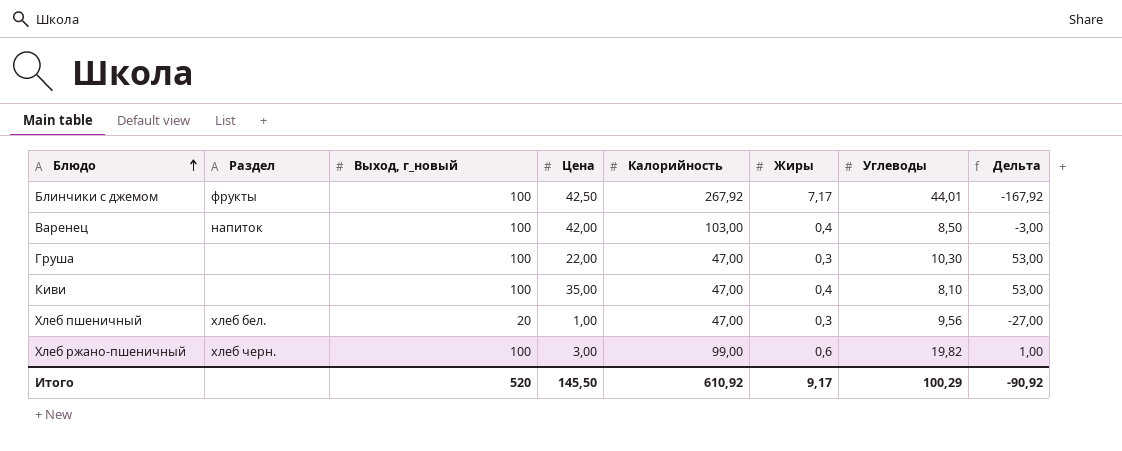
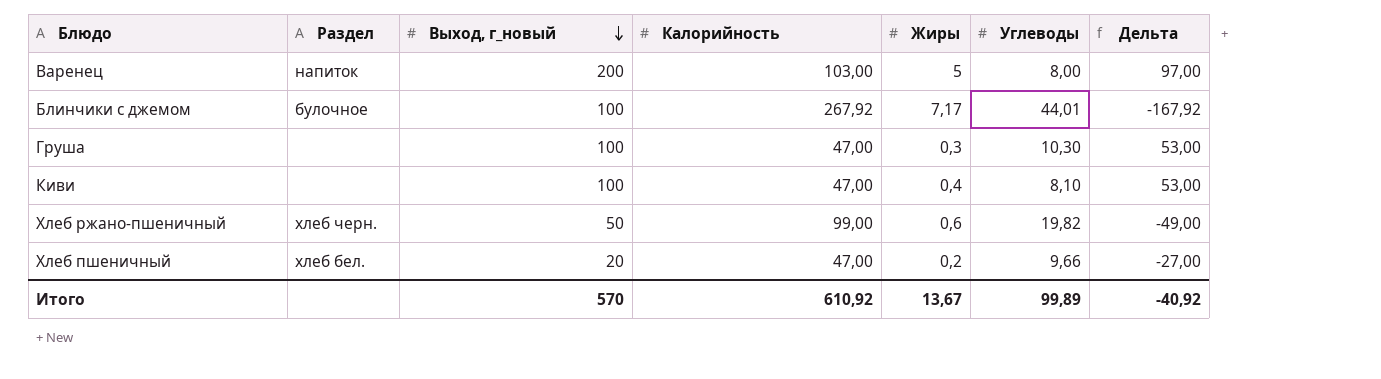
row order: Блюдо ascending -> Выход, г_новый descending
column Цена | position: 4 -> none
Варенец | Выход, г_новый: 100 -> 200
Варенец | Жиры: 0,4 -> 5
Варенец | Углеводы: 8,50 -> 8,00
Варенец | Дельта: -3,00 -> 97,00
Блинчики с джемом | Раздел: фрукты -> булочное
Хлеб ржано-пшеничный | Выход, г_новый: 100 -> 50
Хлеб ржано-пшеничный | Дельта: 1,00 -> -49,00
Хлеб пшеничный | Жиры: 0,3 -> 0,2
Хлеб пшеничный | Углеводы: 9,56 -> 9,66
Итого | Выход, г_новый: 520 -> 570
Итого | Жиры: 9,17 -> 13,67
Итого | Углеводы: 100,29 -> 99,89
Итого | Дельта: -90,92 -> -40,92

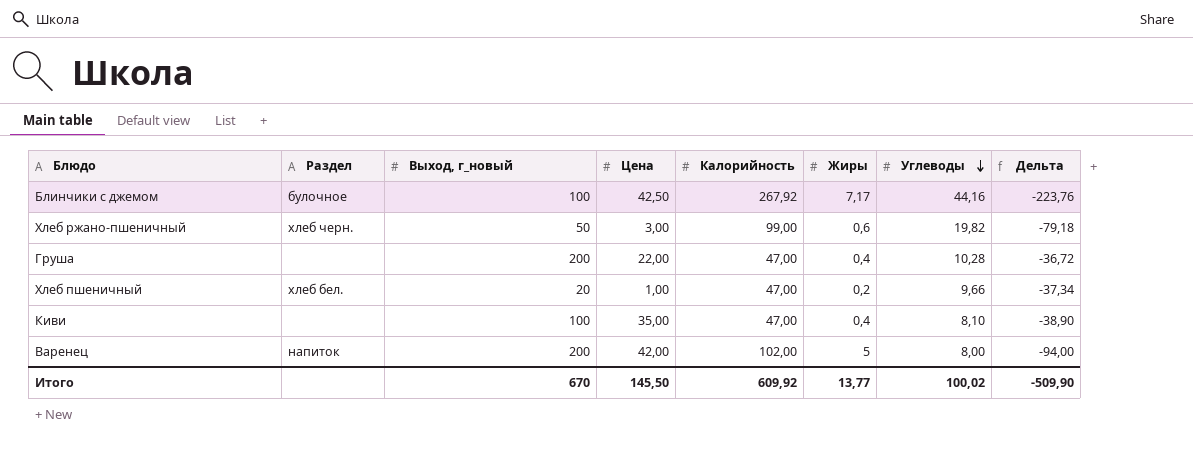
row order: Выход, г_новый descending -> Углеводы descending
column Цена | position: none -> 4
column Дельта | formula: [Выход, г_новый] - [Калорийность] -> [Углеводы] - [Калорийность]
Блинчики с джемом | Углеводы: 44,01 -> 44,16
Груша | Выход, г_новый: 100 -> 200
Груша | Жиры: 0,3 -> 0,4
Груша | Углеводы: 10,30 -> 10,28
Варенец | Калорийность: 103,00 -> 102,00
Итого | Выход, г_новый: 570 -> 670
Итого | Калорийность: 610,92 -> 609,92
Итого | Жиры: 13,67 -> 13,77
Итого | Углеводы: 99,89 -> 100,02
Итого | Дельта: -40,92 -> -509,90

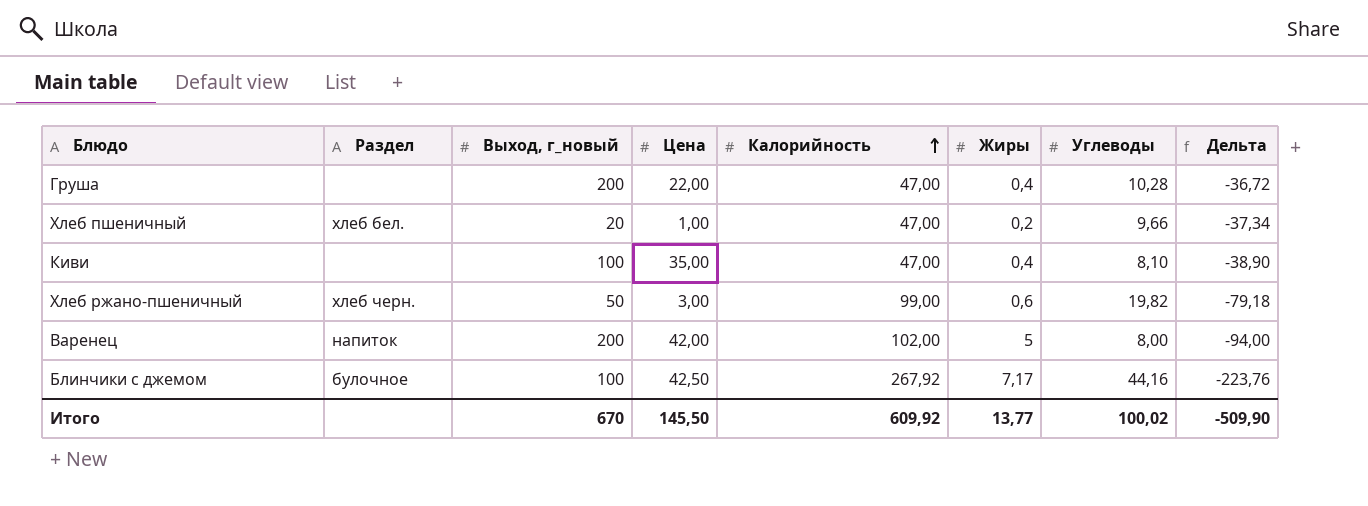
row order: Углеводы descending -> Калорийность ascending

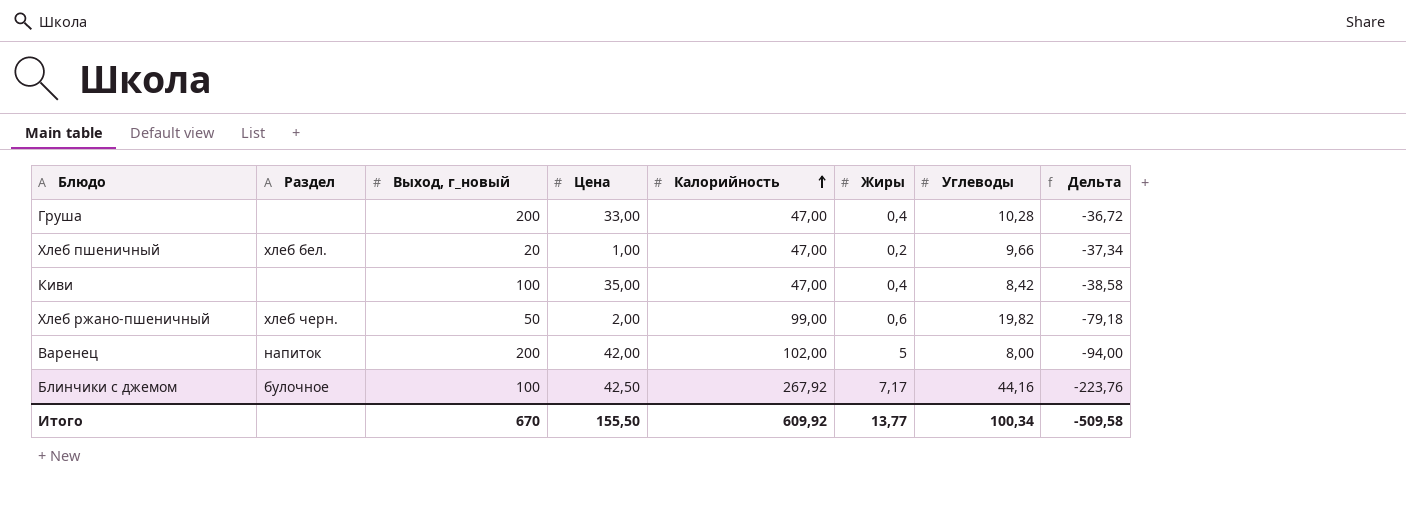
Груша | Цена: 22,00 -> 33,00
Киви | Углеводы: 8,10 -> 8,42
Киви | Дельта: -38,90 -> -38,58
Хлеб ржано-пшеничный | Цена: 3,00 -> 2,00
Итого | Цена: 145,50 -> 155,50
Итого | Углеводы: 100,02 -> 100,34
Итого | Дельта: -509,90 -> -509,58

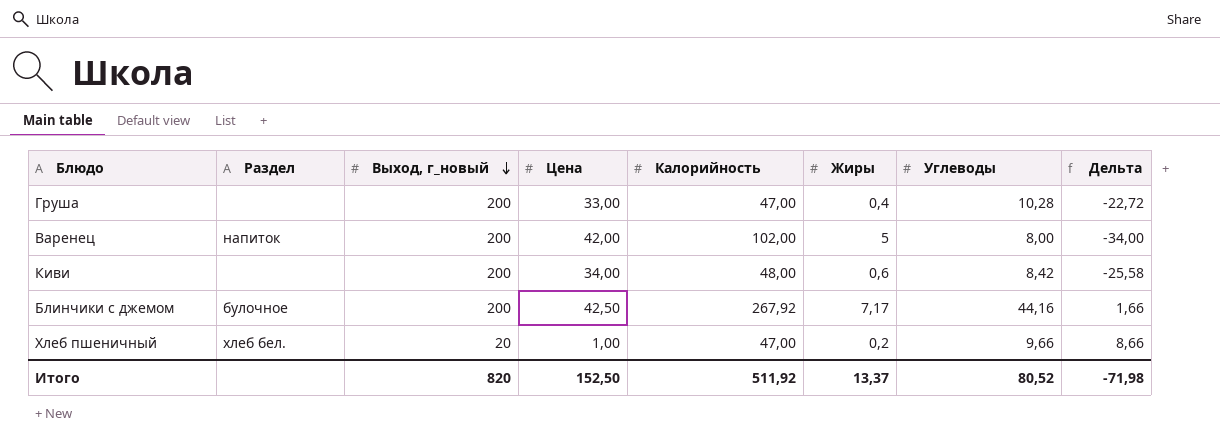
row order: Калорийность ascending -> Выход, г_новый descending
column Дельта | formula: [Углеводы] - [Калорийность] -> [Углеводы] - [Цена]
row Хлеб ржано-пшеничный: хлеб черн. | 50 | 2,00 | 99,00 | 0,6 | 19,82 | -79,18 -> none
Киви | Выход, г_новый: 100 -> 200
Киви | Цена: 35,00 -> 34,00
Киви | Калорийность: 47,00 -> 48,00
Киви | Жиры: 0,4 -> 0,6
Блинчики с джемом | Выход, г_новый: 100 -> 200
Итого | Выход, г_новый: 670 -> 820
Итого | Цена: 155,50 -> 152,50
Итого | Калорийность: 609,92 -> 511,92
Итого | Жиры: 13,77 -> 13,37
Итого | Углеводы: 100,34 -> 80,52
Итого | Дельта: -509,58 -> -71,98

